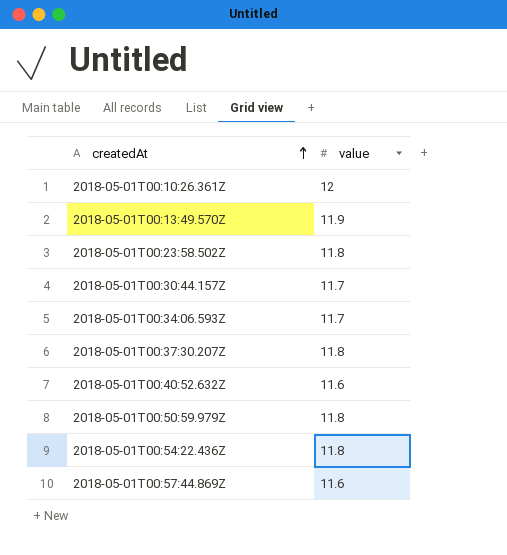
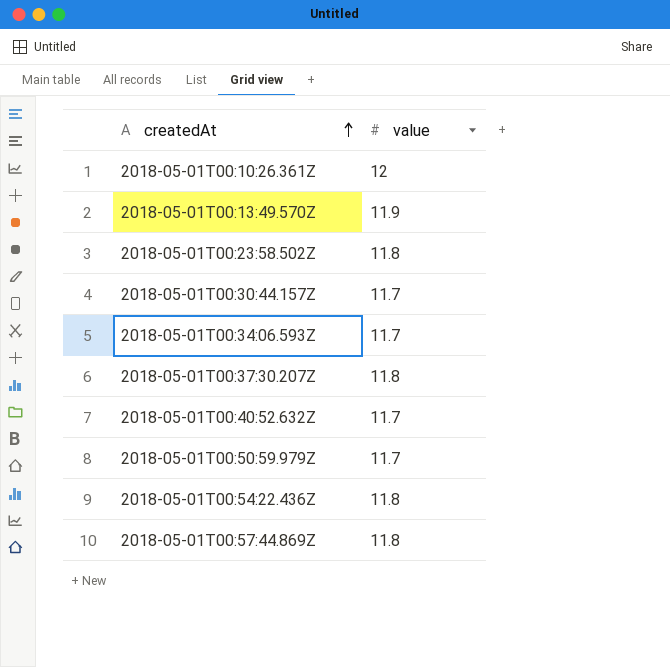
2018-05-01T00:40:52.632Z | value: 11.6 -> 11.7
2018-05-01T00:50:59.979Z | value: 11.8 -> 11.7
2018-05-01T00:57:44.869Z | value: 11.6 -> 11.8

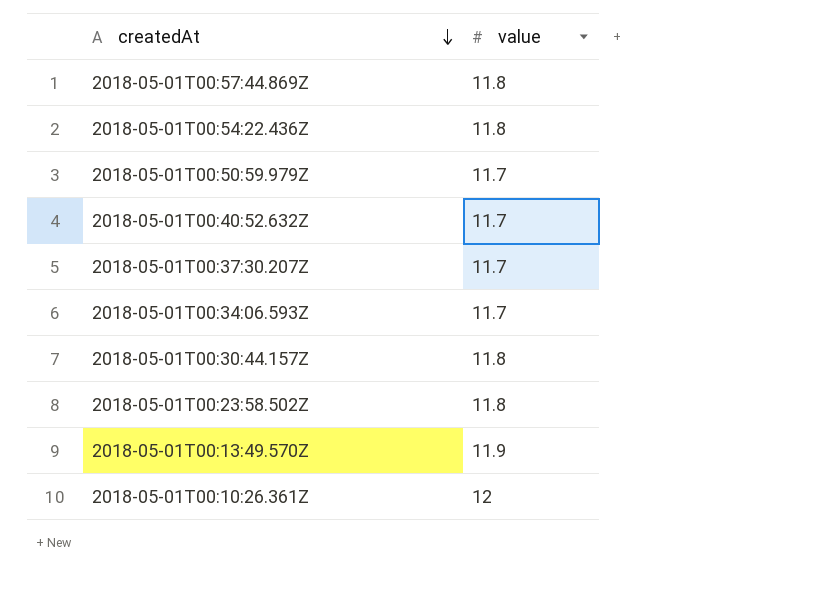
row order: createdAt ascending -> createdAt descending
2018-05-01T00:37:30.207Z | value: 11.8 -> 11.7
2018-05-01T00:30:44.157Z | value: 11.7 -> 11.8

